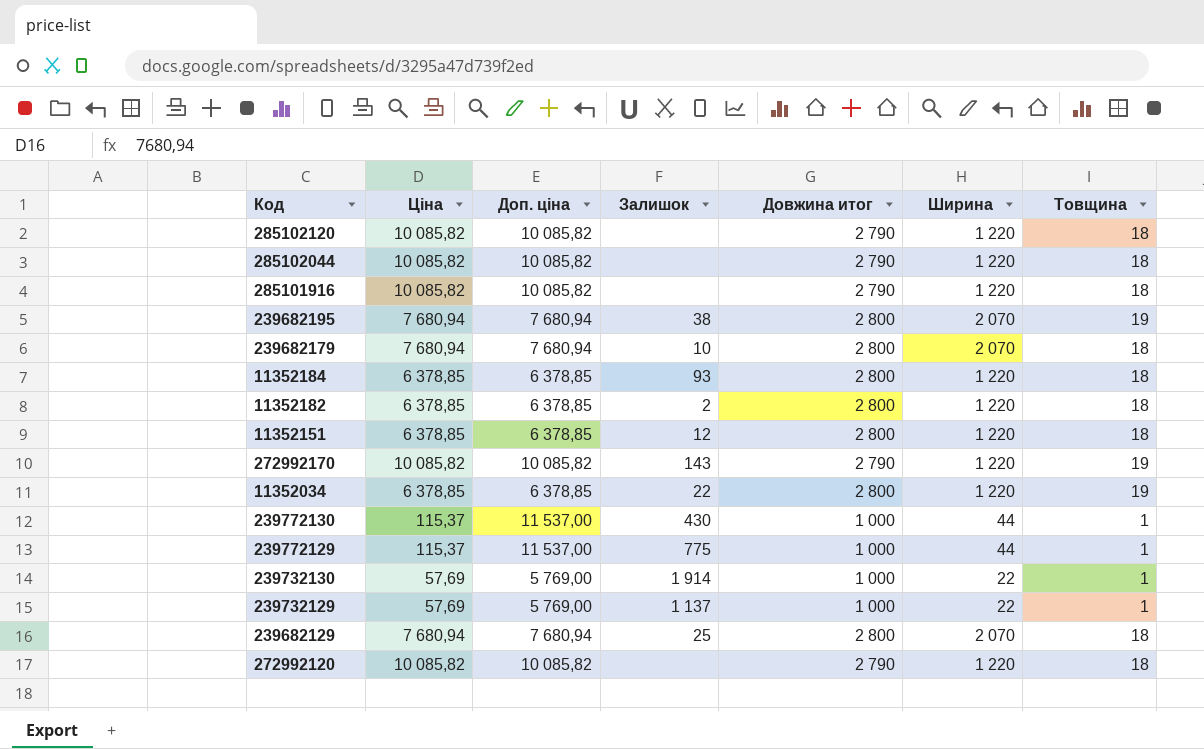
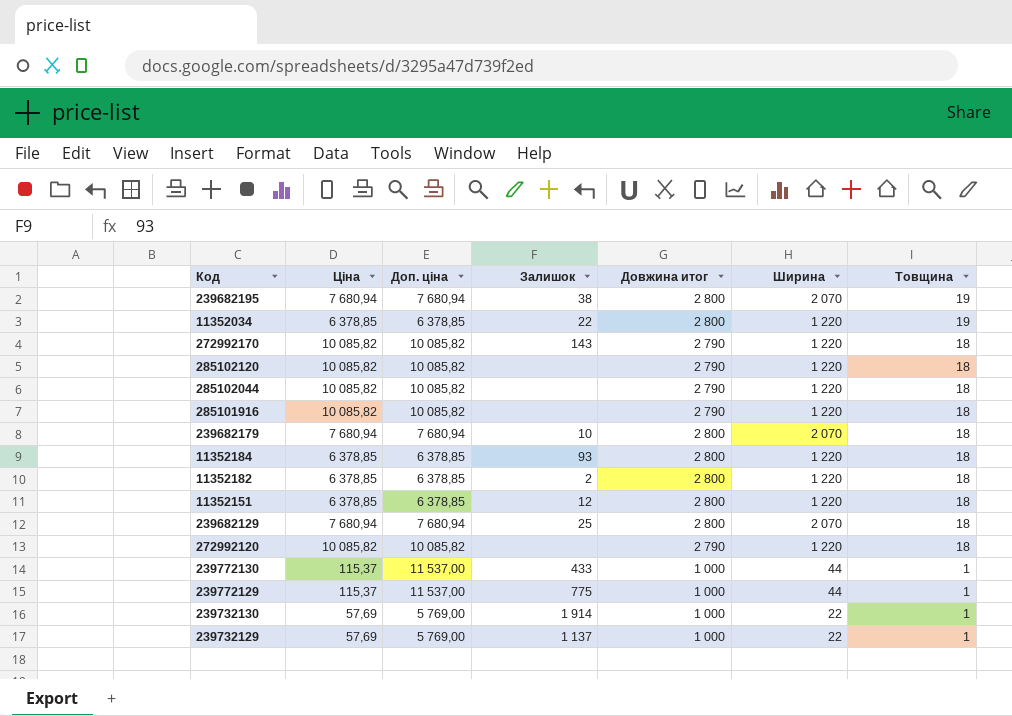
row order: none -> Товщина descending
272992170 | Товщина: 19 -> 18
239772130 | Залишок: 430 -> 433

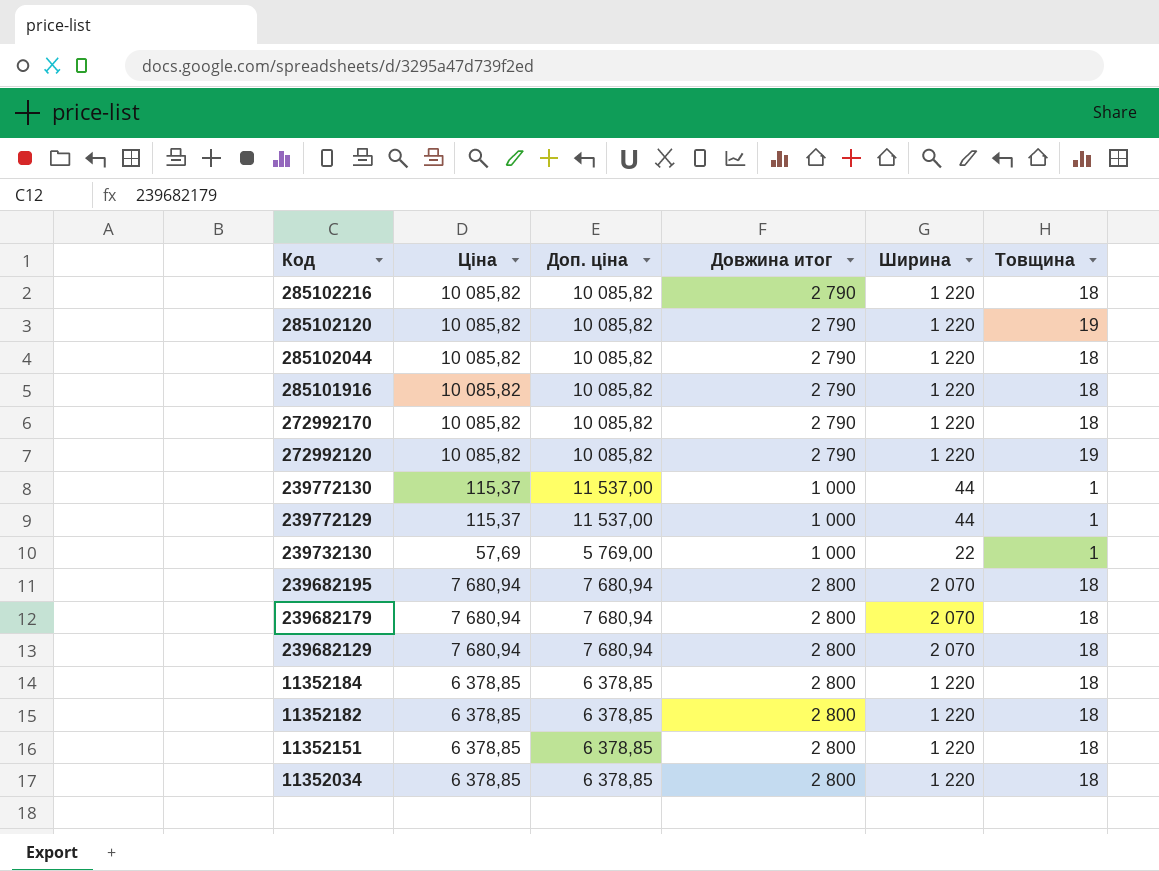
row order: Товщина descending -> Код descending
column Залишок | position: 4 -> none
row 239732129: 57,69 | 5 769,00 | 1 137 | 1 000 | 22 | 1 -> none
row 285102216: none -> 10 085,82 | 10 085,82 | 2 790 | 1 220 | 18
285102120 | Товщина: 18 -> 19
272992120 | Товщина: 18 -> 19
239682195 | Товщина: 19 -> 18
11352034 | Товщина: 19 -> 18

